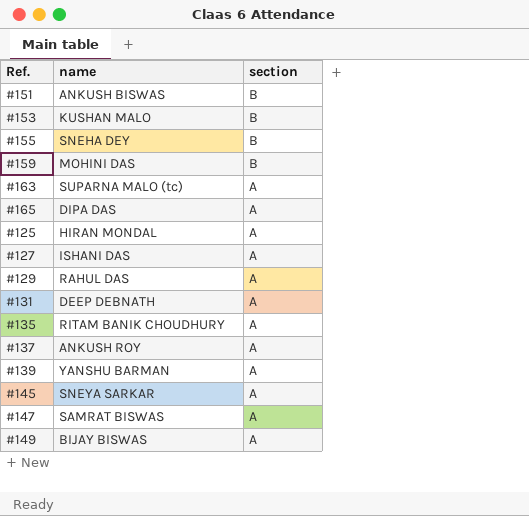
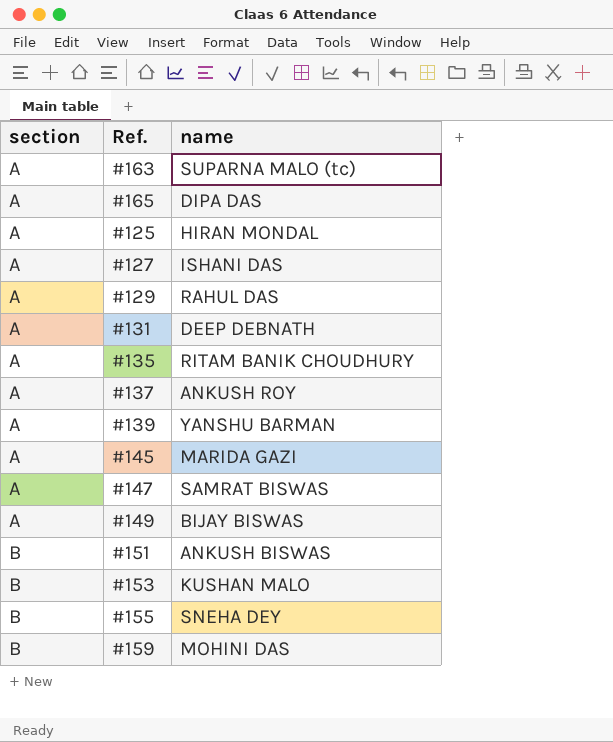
row order: section descending -> section ascending
column section | position: 3 -> 1
#145 | name: SNEYA SARKAR -> MARIDA GAZI

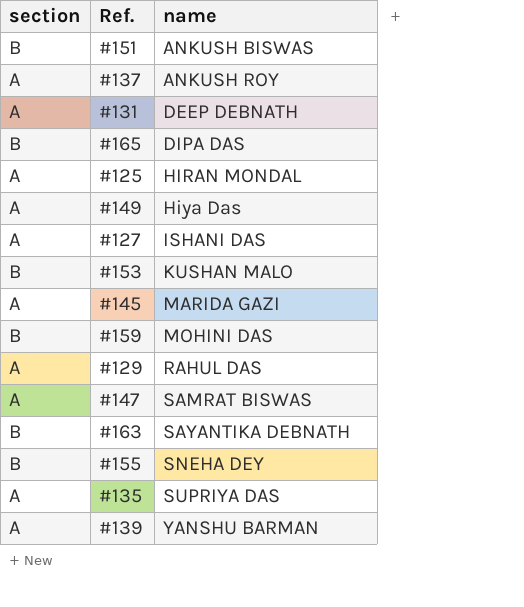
row order: section ascending -> name ascending
#165 | section: A -> B
#149 | name: BIJAY BISWAS -> Hiya Das
#163 | section: A -> B
#163 | name: SUPARNA MALO (tc) -> SAYANTIKA DEBNATH
#135 | name: RITAM BANIK CHOUDHURY -> SUPRIYA DAS

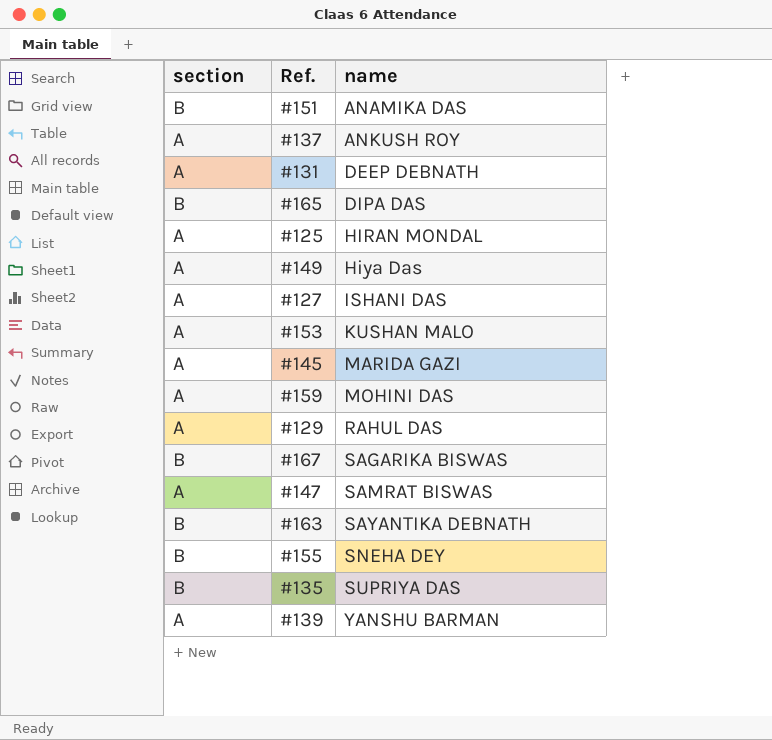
#151 | name: ANKUSH BISWAS -> ANAMIKA DAS
#153 | section: B -> A
#159 | section: B -> A
row #167: none -> B | SAGARIKA BISWAS
#135 | section: A -> B

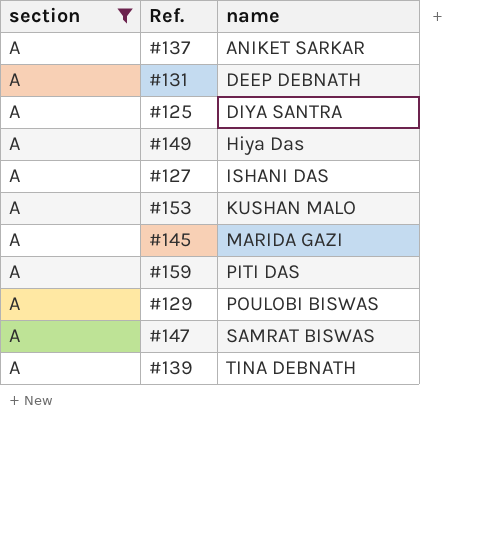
filter: none -> section = A
#137 | name: ANKUSH ROY -> ANIKET SARKAR
#125 | name: HIRAN MONDAL -> DIYA SANTRA
#159 | name: MOHINI DAS -> PITI DAS
#129 | name: RAHUL DAS -> POULOBI BISWAS
#139 | name: YANSHU BARMAN -> TINA DEBNATH

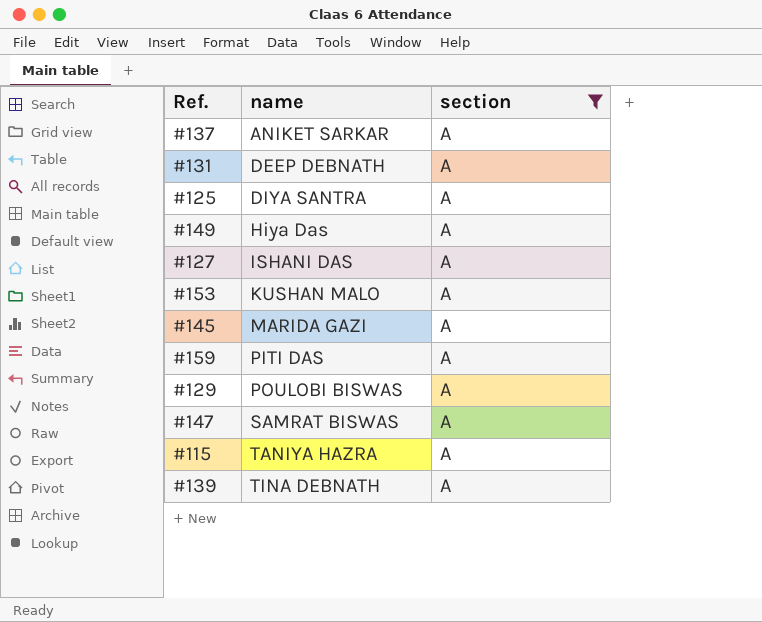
column section | position: 1 -> 3
row #115: none -> TANIYA HAZRA | A

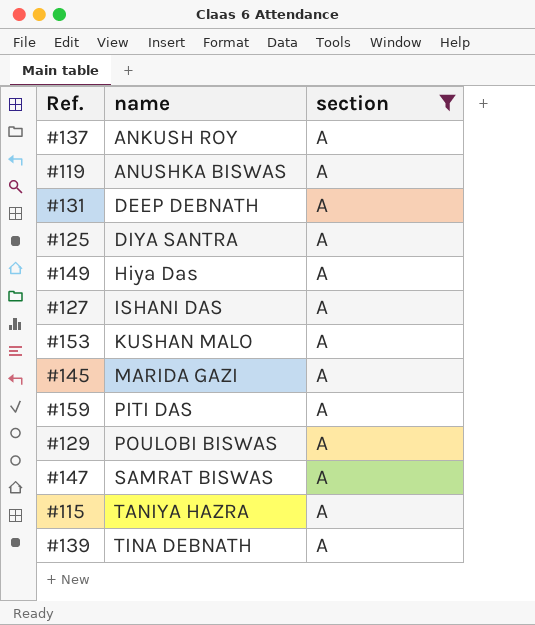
#137 | name: ANIKET SARKAR -> ANKUSH ROY
row #119: none -> ANUSHKA BISWAS | A

